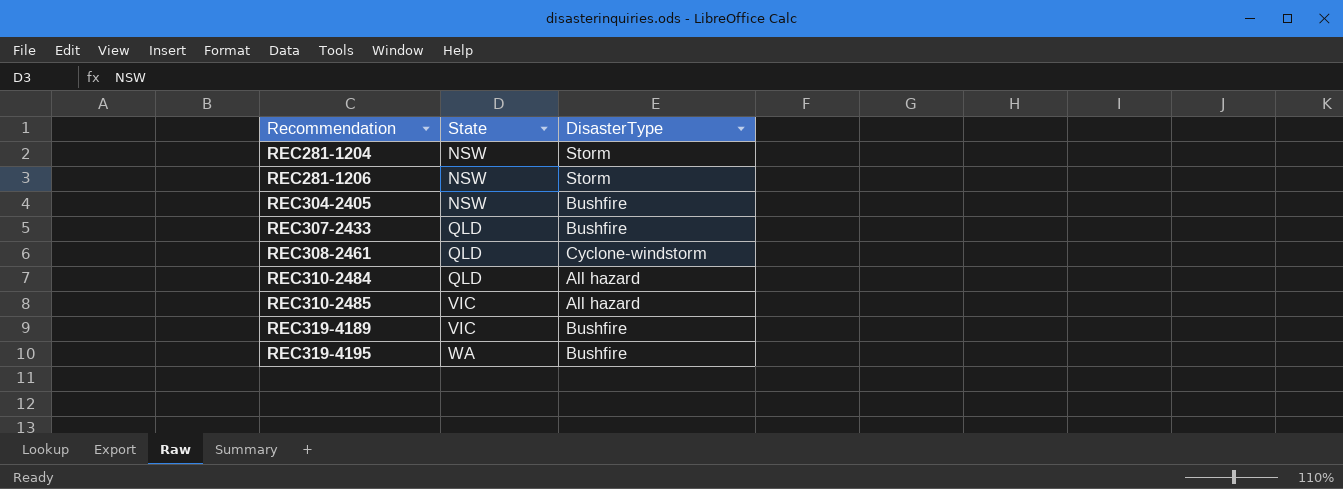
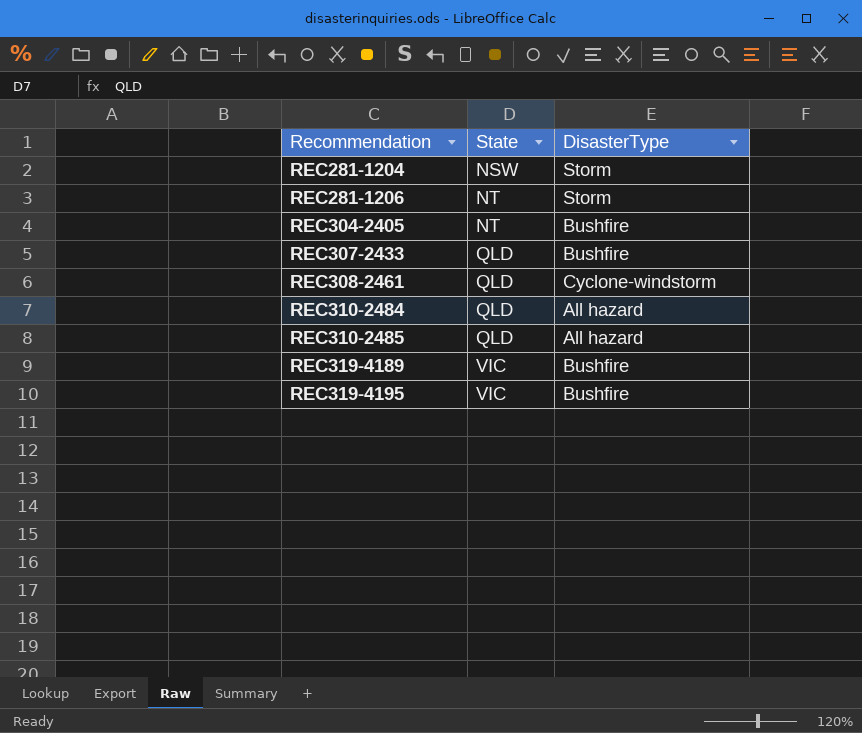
REC281-1206 | State: NSW -> NT
REC304-2405 | State: NSW -> NT
REC310-2485 | State: VIC -> QLD
REC319-4195 | State: WA -> VIC

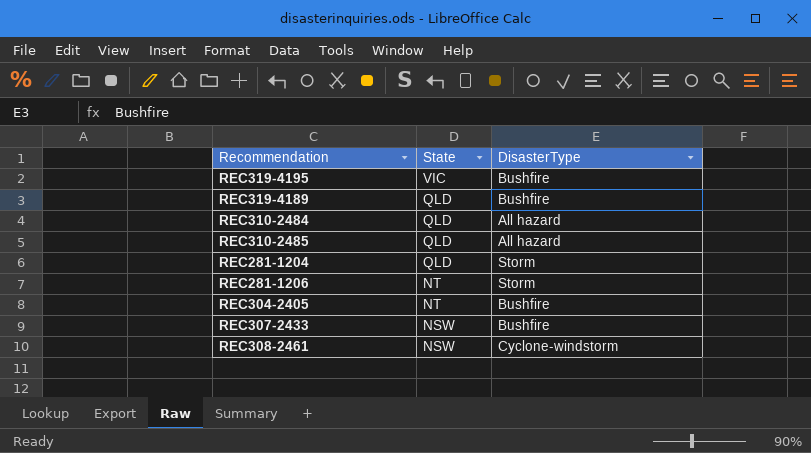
row order: Recommendation ascending -> State descending
REC319-4189 | State: VIC -> QLD
REC281-1204 | State: NSW -> QLD
REC307-2433 | State: QLD -> NSW
REC308-2461 | State: QLD -> NSW

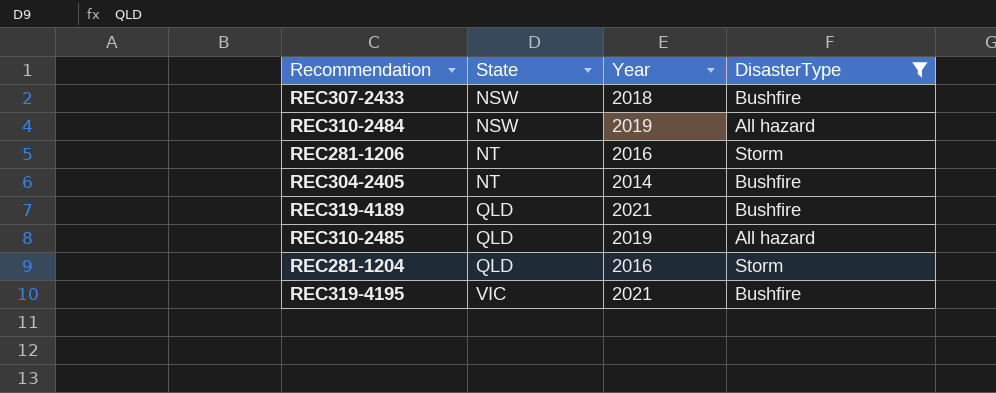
filter: none -> DisasterType != Cyclone-windstorm
row order: State descending -> State ascending
column Year | position: none -> 3
REC310-2484 | State: QLD -> NSW

